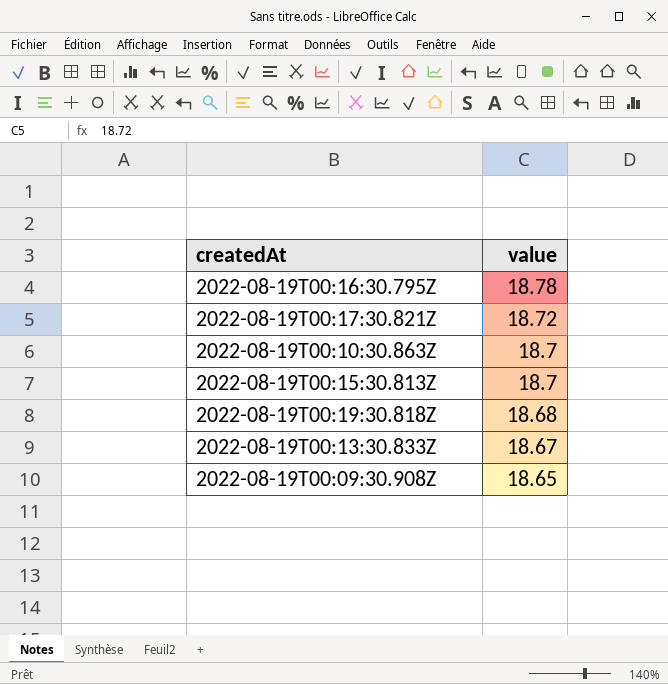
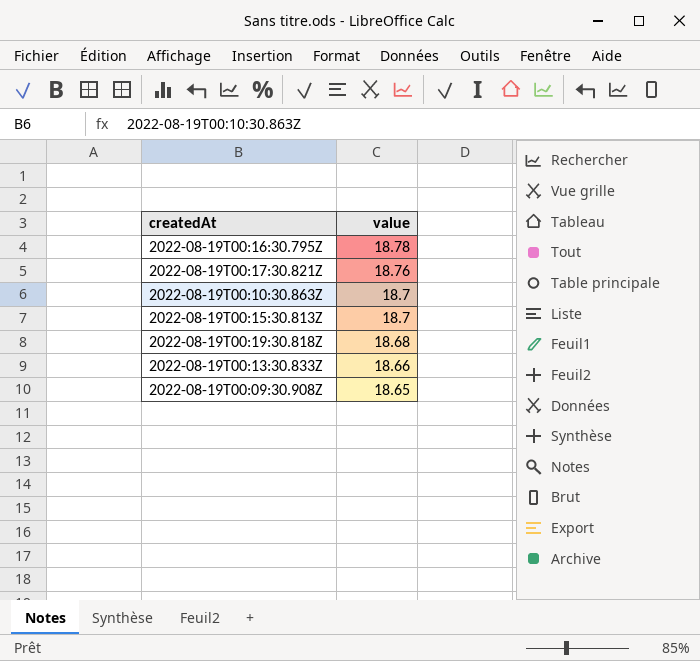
2022-08-19T00:17:30.821Z | value: 18.72 -> 18.76
2022-08-19T00:13:30.833Z | value: 18.67 -> 18.66

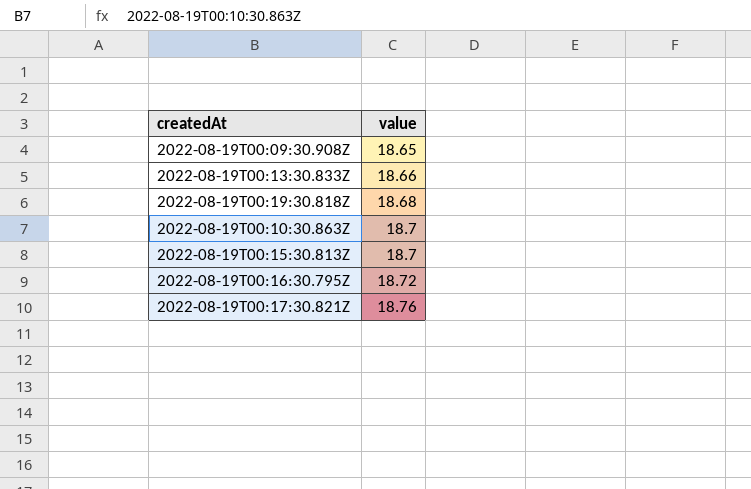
row order: value descending -> value ascending
2022-08-19T00:16:30.795Z | value: 18.78 -> 18.72

